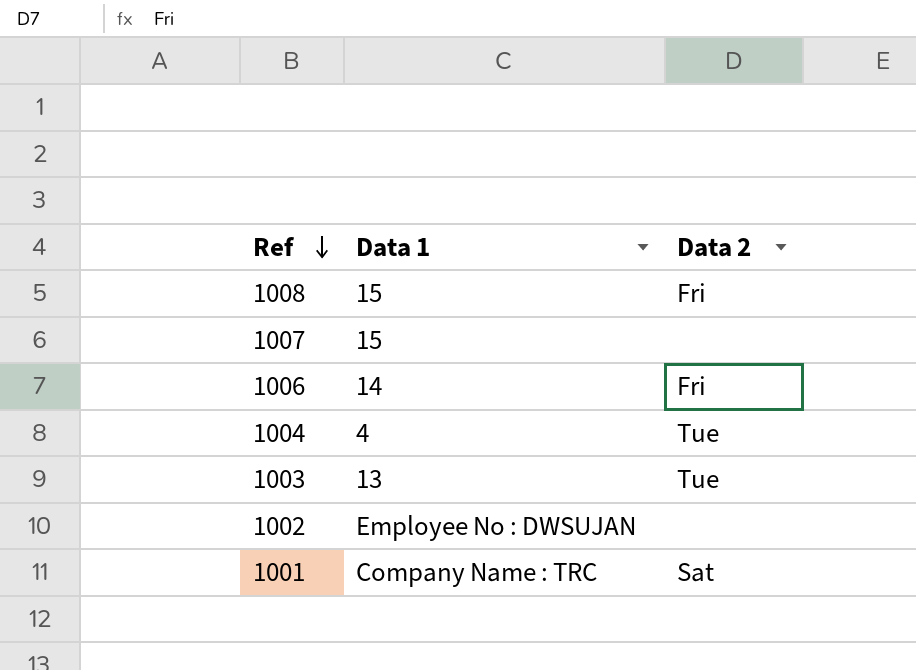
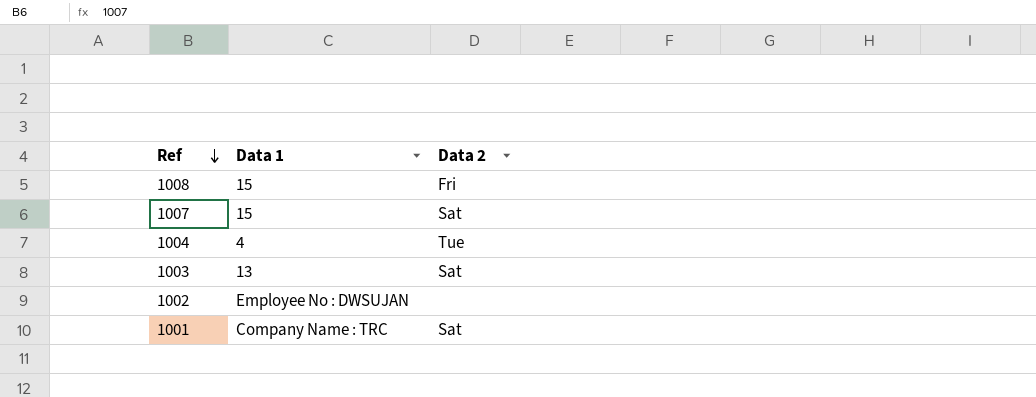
row 1006: 14 | Fri -> none
1007 | Data 2: none -> Sat
1003 | Data 2: Tue -> Sat

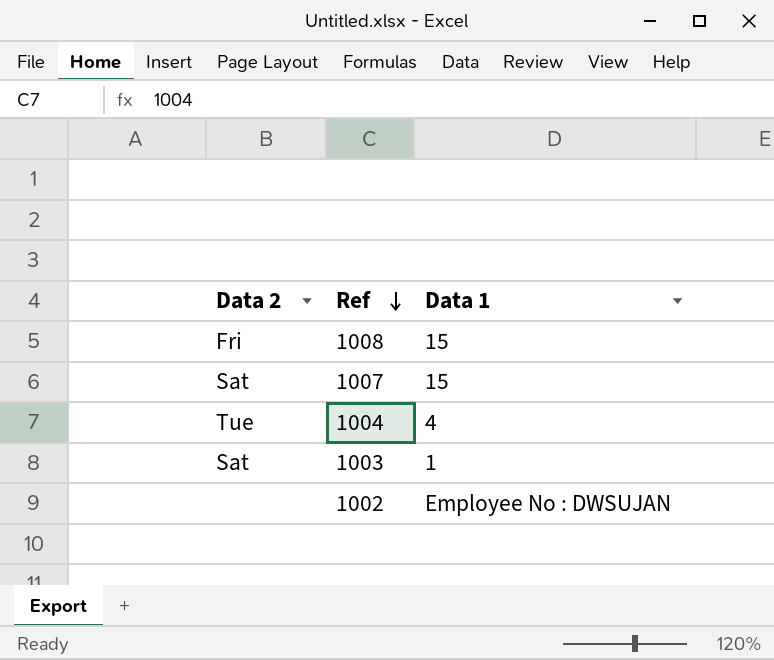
column Data 2 | position: 3 -> 1
row 1001: Company Name : TRC | Sat -> none
1003 | Data 1: 13 -> 1

